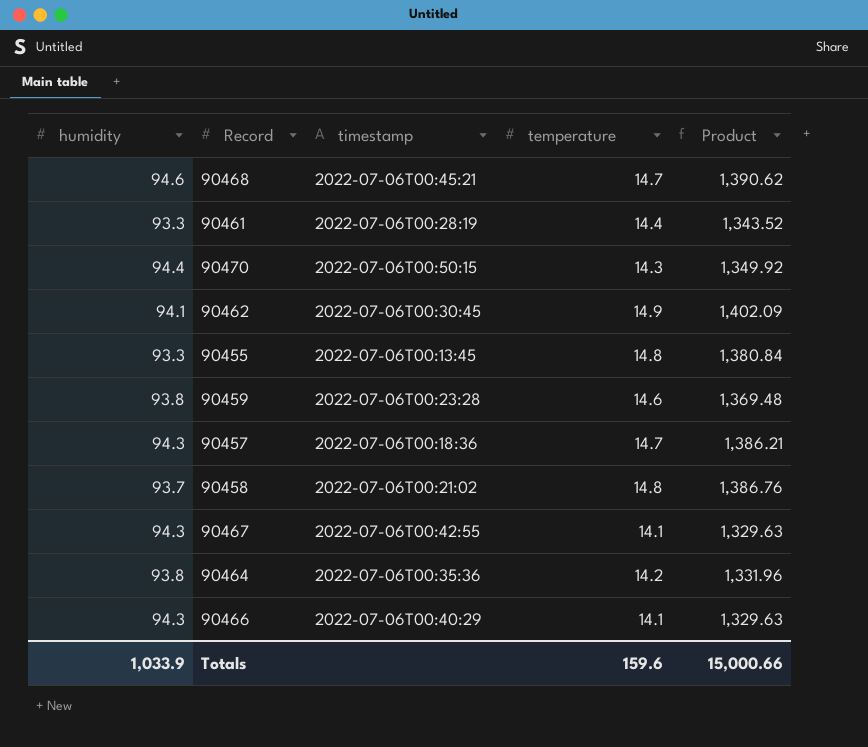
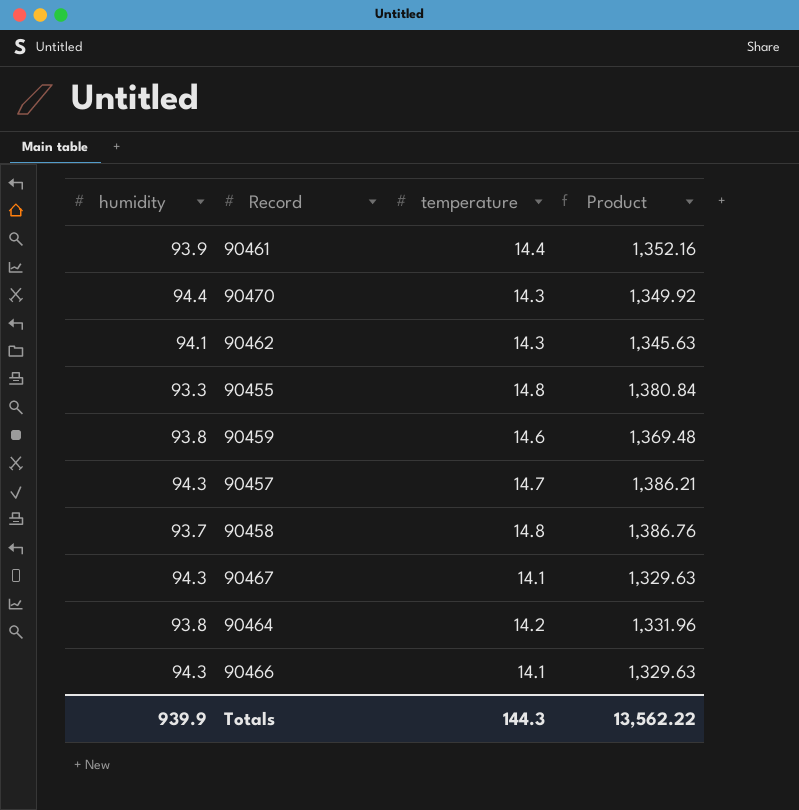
column timestamp | position: 3 -> none
row 90468: 94.6 | 2022-07-06T00:45:21 | 14.7 | 1,390.62 -> none
90461 | humidity: 93.3 -> 93.9
90461 | Product: 1,343.52 -> 1,352.16
90462 | temperature: 14.9 -> 14.3
90462 | Product: 1,402.09 -> 1,345.63
Totals | humidity: 1,033.9 -> 939.9
Totals | temperature: 159.6 -> 144.3
Totals | Product: 15,000.66 -> 13,562.22

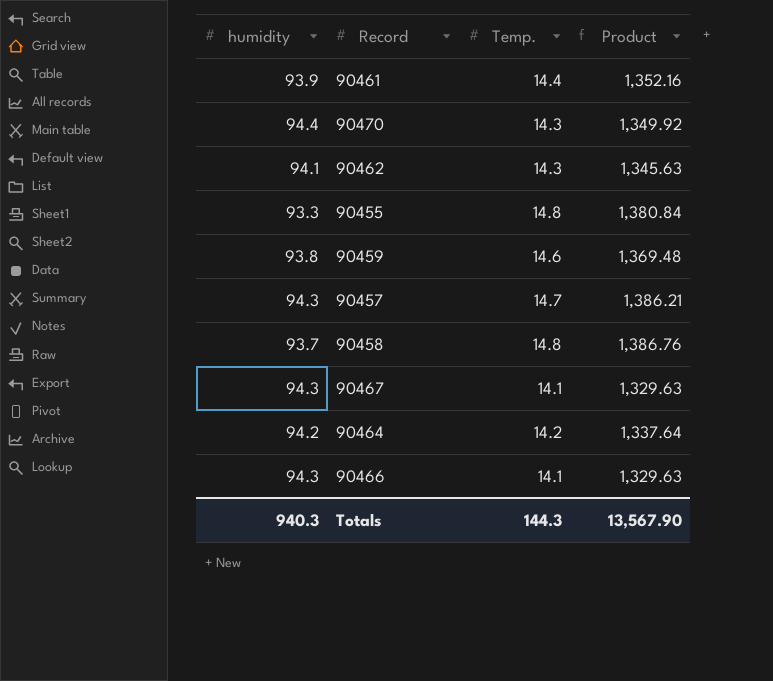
column name: temperature -> Temp.
90464 | humidity: 93.8 -> 94.2
90464 | Product: 1,331.96 -> 1,337.64
Totals | humidity: 939.9 -> 940.3
Totals | Product: 13,562.22 -> 13,567.90

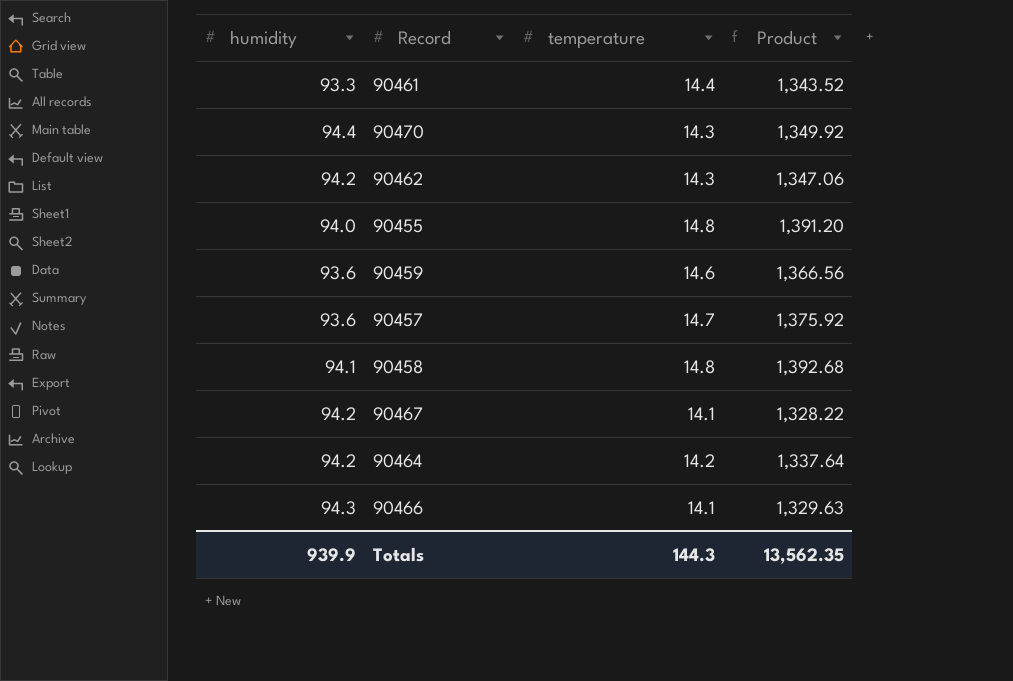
column name: Temp. -> temperature
90461 | humidity: 93.9 -> 93.3
90461 | Product: 1,352.16 -> 1,343.52
90462 | humidity: 94.1 -> 94.2
90462 | Product: 1,345.63 -> 1,347.06
90455 | humidity: 93.3 -> 94.0
90455 | Product: 1,380.84 -> 1,391.20
90459 | humidity: 93.8 -> 93.6
90459 | Product: 1,369.48 -> 1,366.56
90457 | humidity: 94.3 -> 93.6
90457 | Product: 1,386.21 -> 1,375.92
90458 | humidity: 93.7 -> 94.1
90458 | Product: 1,386.76 -> 1,392.68
90467 | humidity: 94.3 -> 94.2
90467 | Product: 1,329.63 -> 1,328.22
Totals | humidity: 940.3 -> 939.9
Totals | Product: 13,567.90 -> 13,562.35

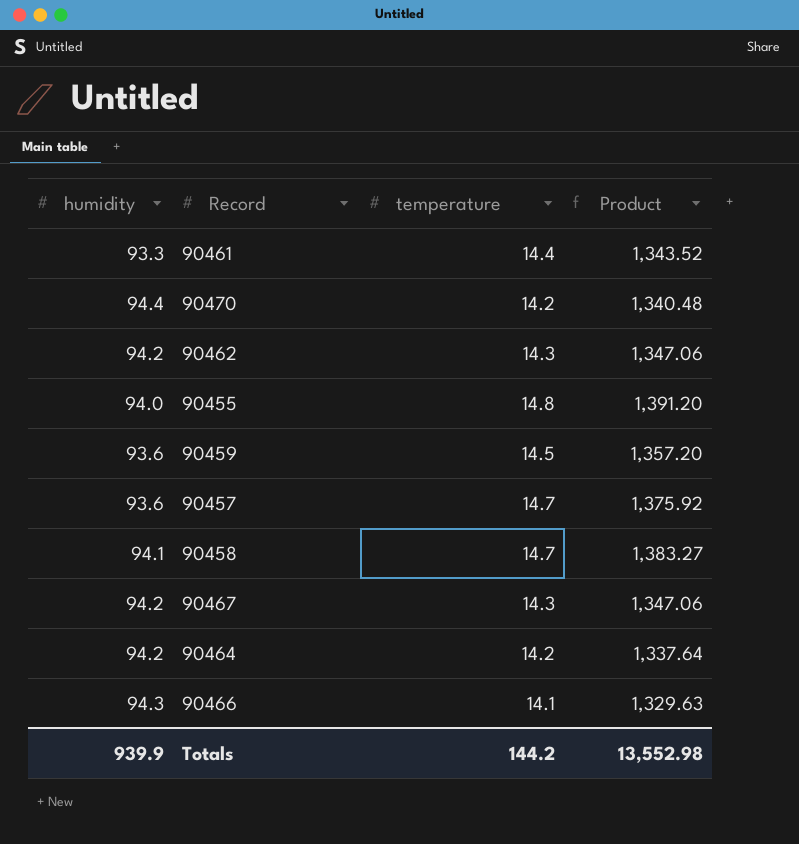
90470 | temperature: 14.3 -> 14.2
90470 | Product: 1,349.92 -> 1,340.48
90459 | temperature: 14.6 -> 14.5
90459 | Product: 1,366.56 -> 1,357.20
90458 | temperature: 14.8 -> 14.7
90458 | Product: 1,392.68 -> 1,383.27
90467 | temperature: 14.1 -> 14.3
90467 | Product: 1,328.22 -> 1,347.06
Totals | temperature: 144.3 -> 144.2
Totals | Product: 13,562.35 -> 13,552.98

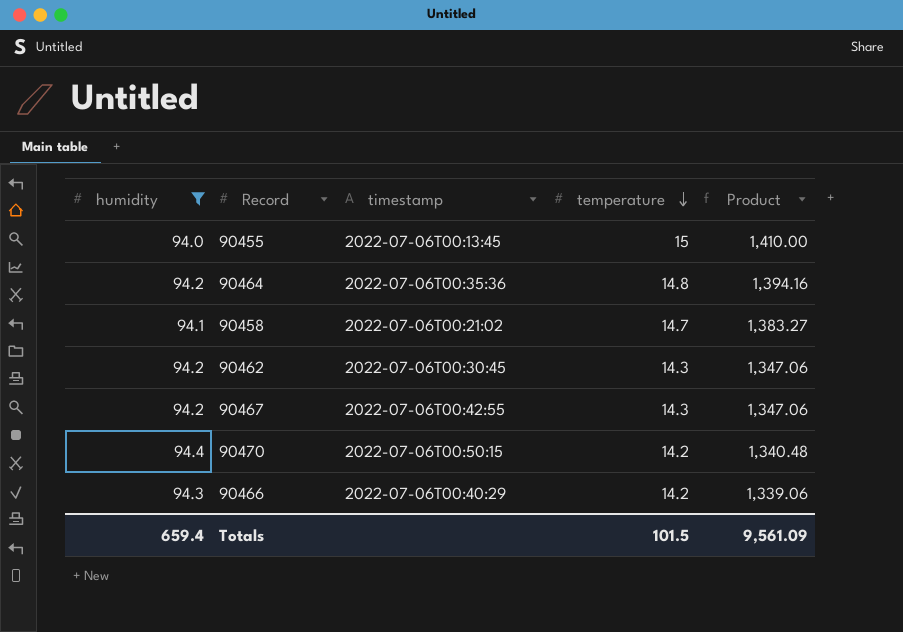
filter: none -> humidity >= 94.0
row order: none -> temperature descending
column timestamp | position: none -> 3
90455 | temperature: 14.8 -> 15
90455 | Product: 1,391.20 -> 1,410.00
90464 | temperature: 14.2 -> 14.8
90464 | Product: 1,337.64 -> 1,394.16
90466 | temperature: 14.1 -> 14.2
90466 | Product: 1,329.63 -> 1,339.06
Totals | humidity: 939.9 -> 659.4
Totals | temperature: 144.2 -> 101.5
Totals | Product: 13,552.98 -> 9,561.09

